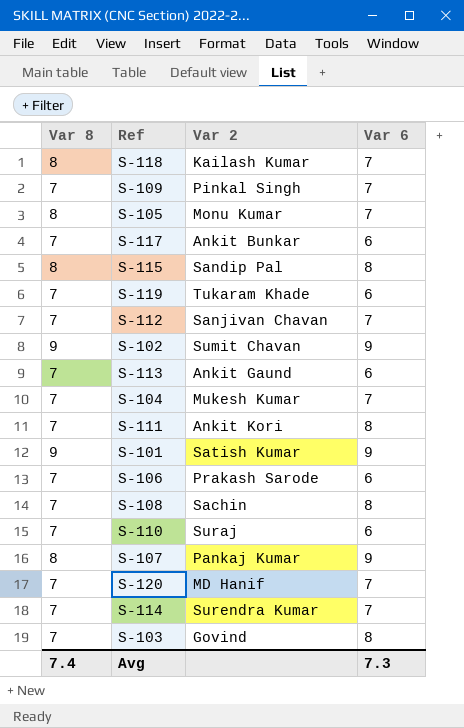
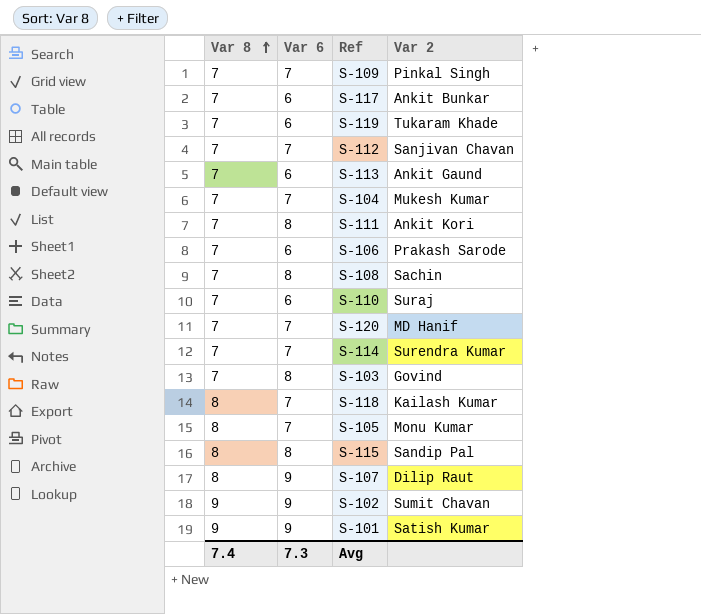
row order: none -> Var 8 ascending
column Var 6 | position: 4 -> 2
S-107 | Var 2: Pankaj Kumar -> Dilip Raut

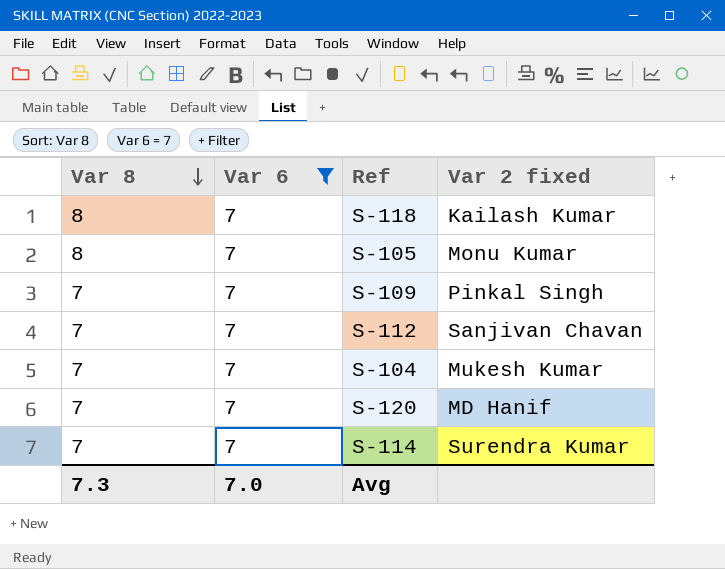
filter: none -> Var 6 = 7
row order: Var 8 ascending -> Var 8 descending
column name: Var 2 -> Var 2 fixed
Avg | Var 8: 7.4 -> 7.3
Avg | Var 6: 7.3 -> 7.0

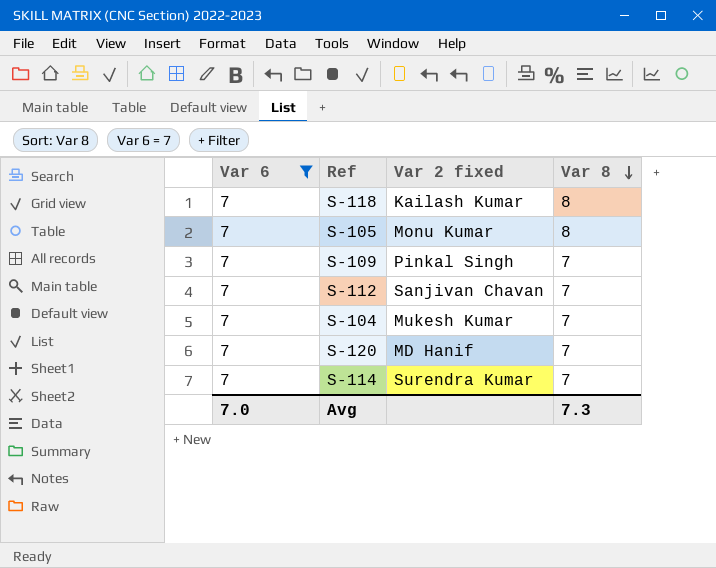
column Var 8 | position: 1 -> 4

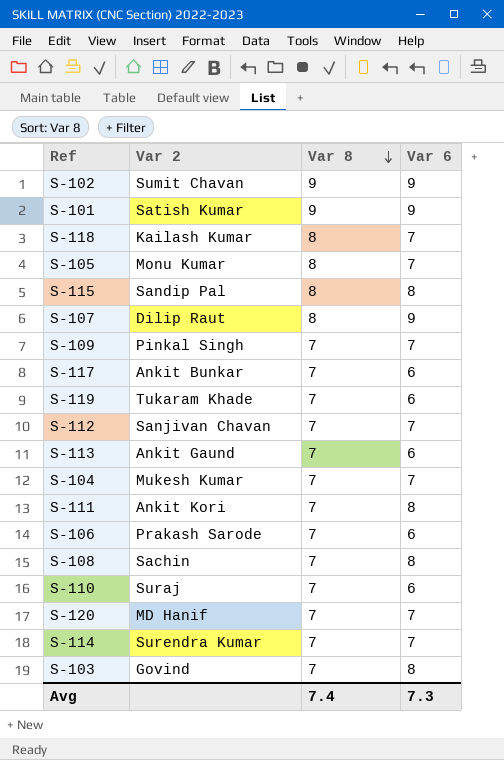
filter: Var 6 = 7 -> none
column name: Var 2 fixed -> Var 2
column Var 6 | position: 1 -> 4
Avg | Var 8: 7.3 -> 7.4
Avg | Var 6: 7.0 -> 7.3

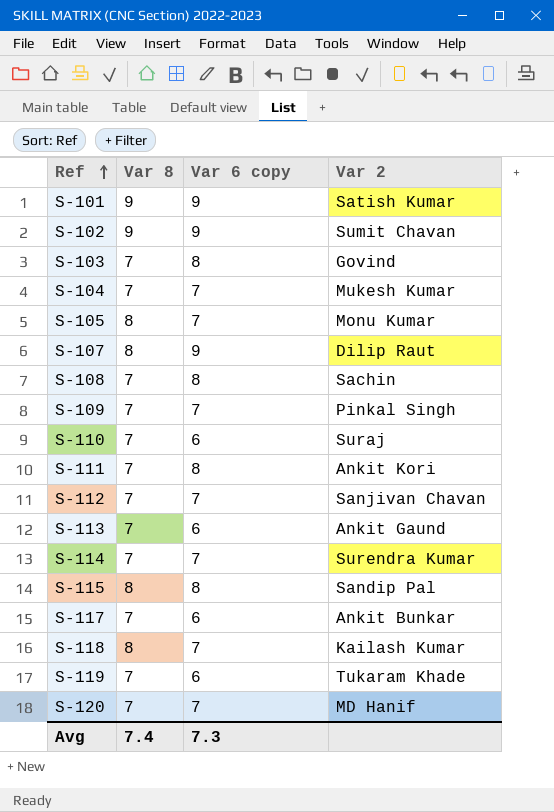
row order: Var 8 descending -> Ref ascending
column name: Var 6 -> Var 6 copy
column Var 2 | position: 2 -> 4
row S-106: Prakash Sarode | 7 | 6 -> none

